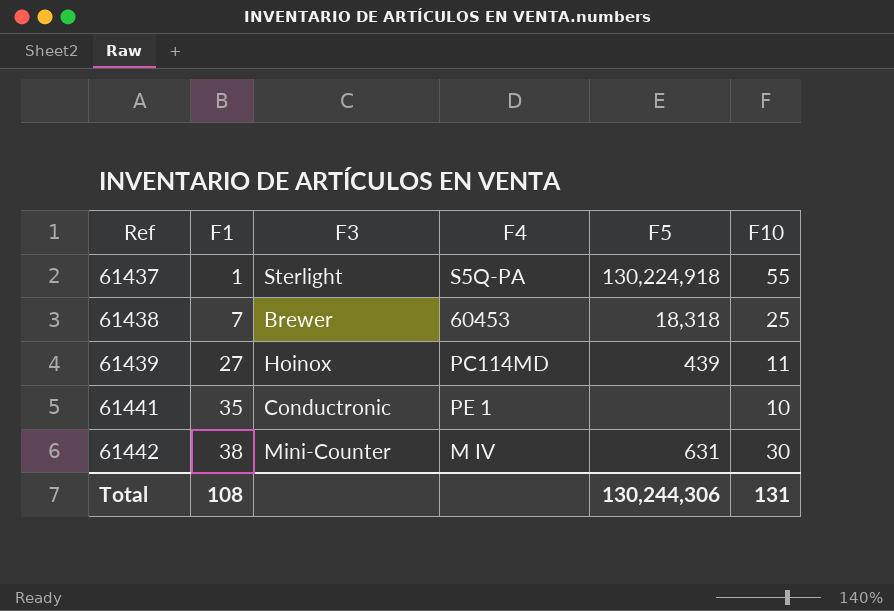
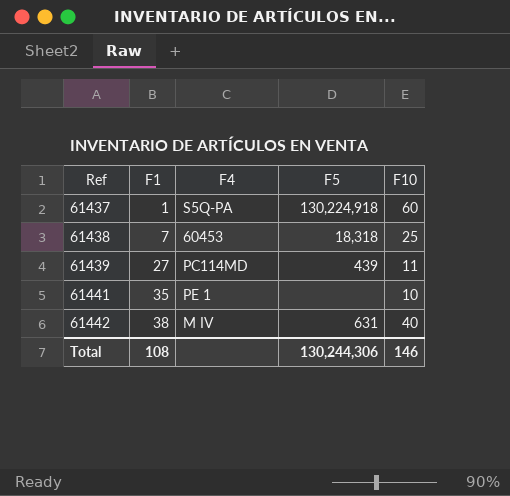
column F3 | position: 3 -> none
61437 | F10: 55 -> 60
61442 | F10: 30 -> 40
Total | F10: 131 -> 146

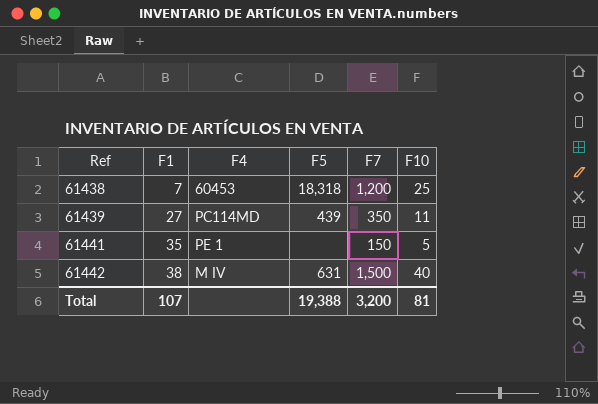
column F7 | position: none -> 5
row 61437: 1 | S5Q-PA | 130,224,918 | 60 -> none
61441 | F10: 10 -> 5
Total | F1: 108 -> 107
Total | F5: 130,244,306 -> 19,388
Total | F10: 146 -> 81

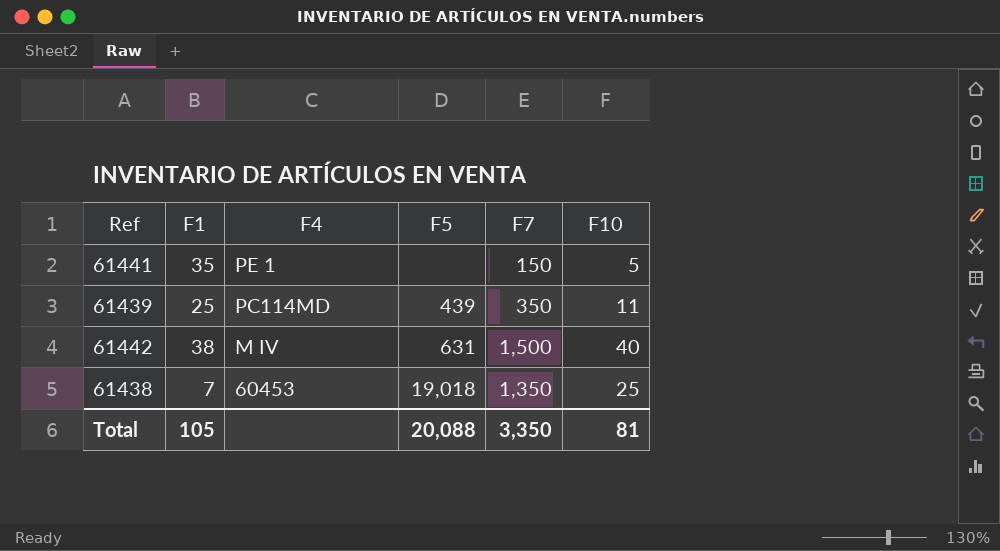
row order: Ref ascending -> F4 descending
61439 | F1: 27 -> 25
61438 | F5: 18,318 -> 19,018
61438 | F7: 1,200 -> 1,350
Total | F1: 107 -> 105
Total | F5: 19,388 -> 20,088
Total | F7: 3,200 -> 3,350

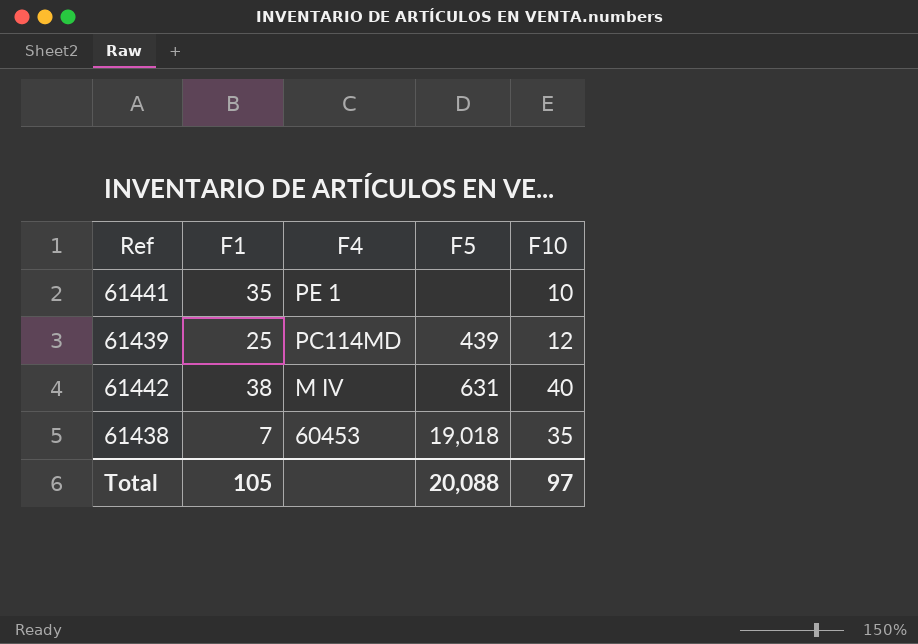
column F7 | position: 5 -> none
61441 | F10: 5 -> 10
61439 | F10: 11 -> 12
61438 | F10: 25 -> 35
Total | F10: 81 -> 97

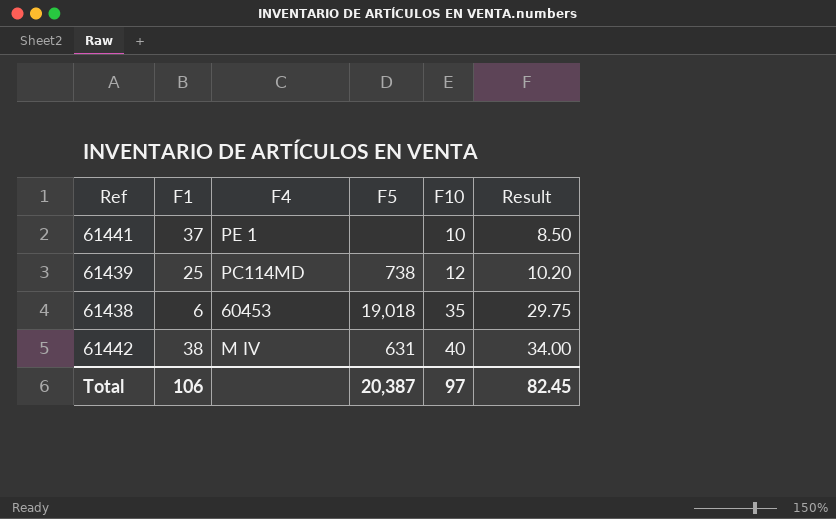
row order: F4 descending -> F10 ascending
column Result | formula: none -> [F10] * 0.85
61441 | F1: 35 -> 37
61439 | F5: 439 -> 738
61438 | F1: 7 -> 6
Total | F1: 105 -> 106
Total | F5: 20,088 -> 20,387

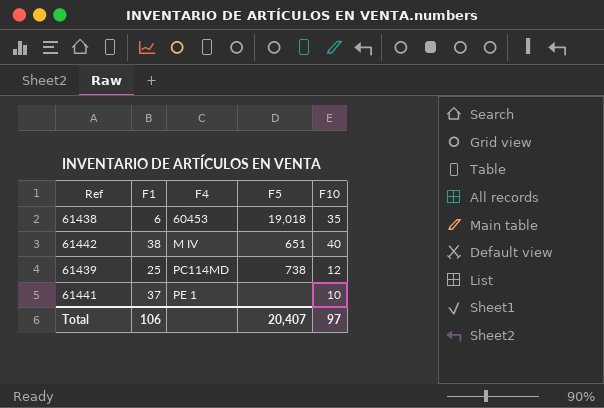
row order: F10 ascending -> F4 ascending
column Result | formula: [F10] * 0.85 -> none
61442 | F5: 631 -> 651
Total | F5: 20,387 -> 20,407

